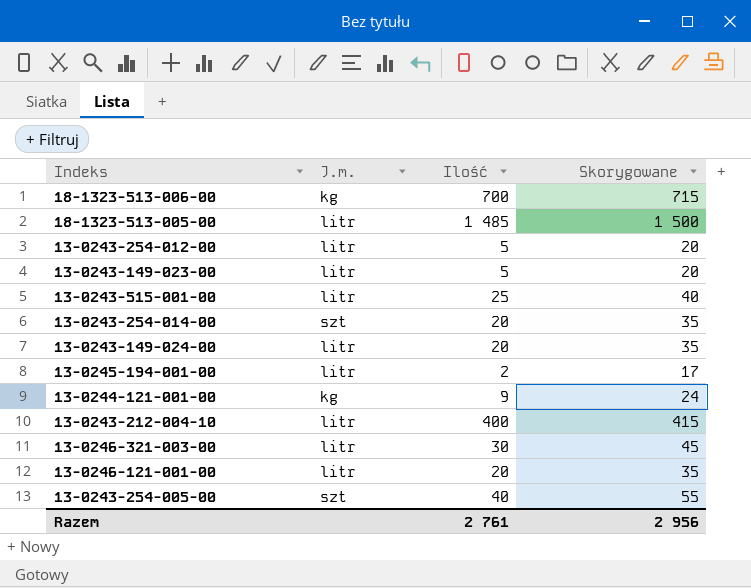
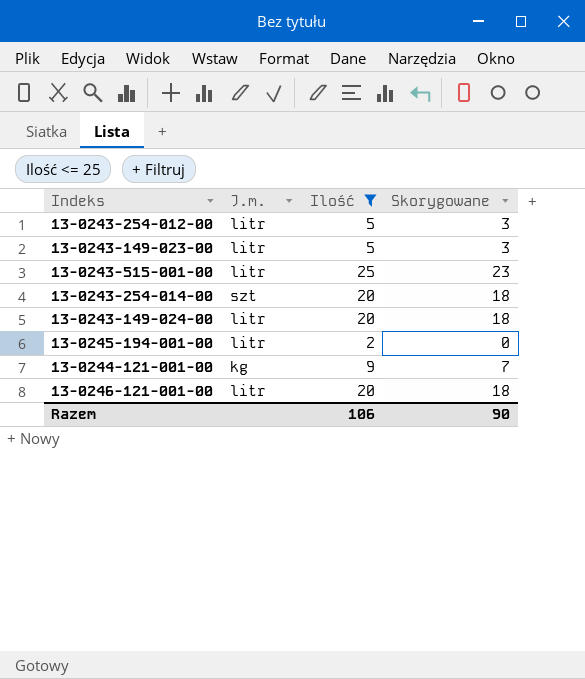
filter: none -> Ilość <= 25
column Skorygowane | formula: [Ilość] + 15 -> [Ilość] - 2
Razem | Ilość: 2 761 -> 106
Razem | Skorygowane: 2 956 -> 90

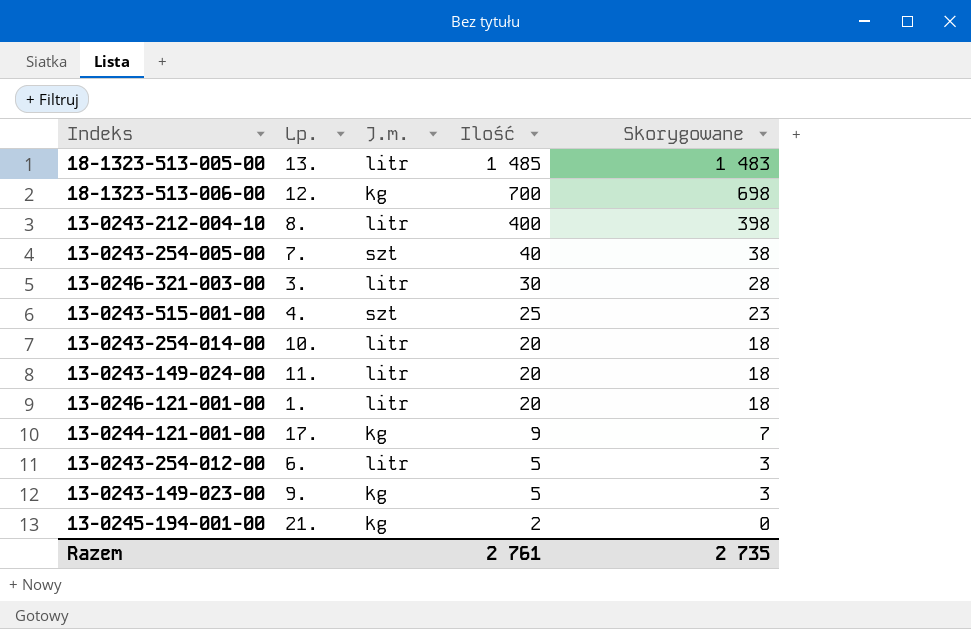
filter: Ilość <= 25 -> none
row order: none -> Ilość descending
column Lp. | position: none -> 2
13-0243-515-001-00 | J.m.: litr -> szt
13-0243-254-014-00 | J.m.: szt -> litr
13-0243-149-023-00 | J.m.: litr -> kg
13-0245-194-001-00 | J.m.: litr -> kg
Razem | Ilość: 106 -> 2 761
Razem | Skorygowane: 90 -> 2 735

